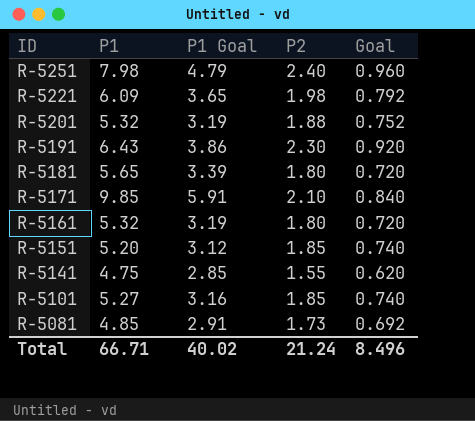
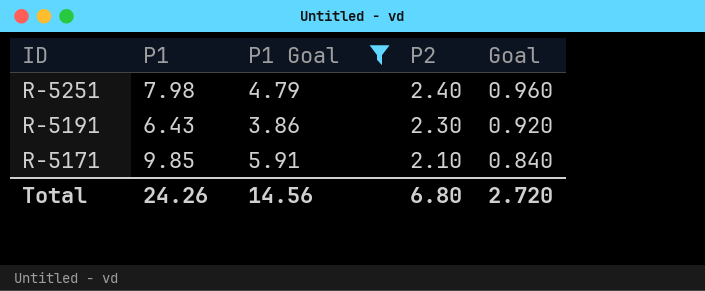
filter: none -> P1 Goal >= 3.86
Total | P1: 66.71 -> 24.26
Total | P1 Goal: 40.02 -> 14.56
Total | P2: 21.24 -> 6.80
Total | Goal: 8.496 -> 2.720

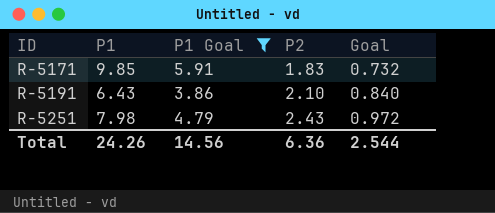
row order: ID descending -> ID ascending
R-5171 | P2: 2.10 -> 1.83
R-5171 | Goal: 0.840 -> 0.732
R-5191 | P2: 2.30 -> 2.10
R-5191 | Goal: 0.920 -> 0.840
R-5251 | P2: 2.40 -> 2.43
R-5251 | Goal: 0.960 -> 0.972
Total | P2: 6.80 -> 6.36
Total | Goal: 2.720 -> 2.544

